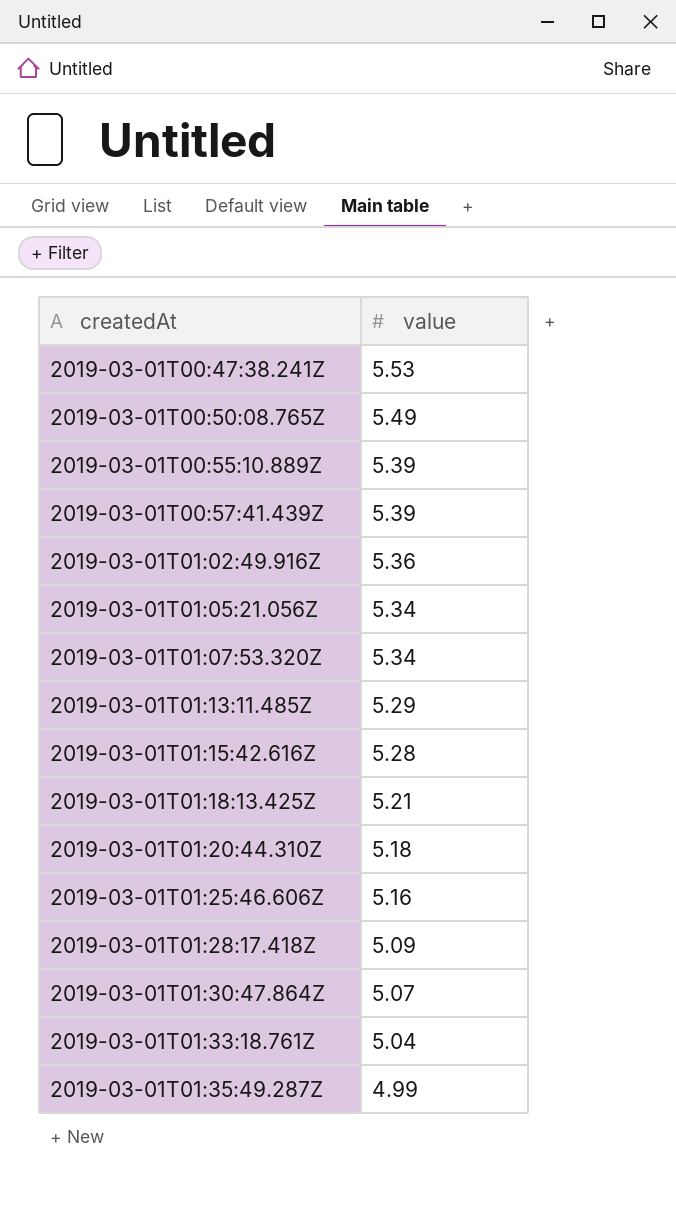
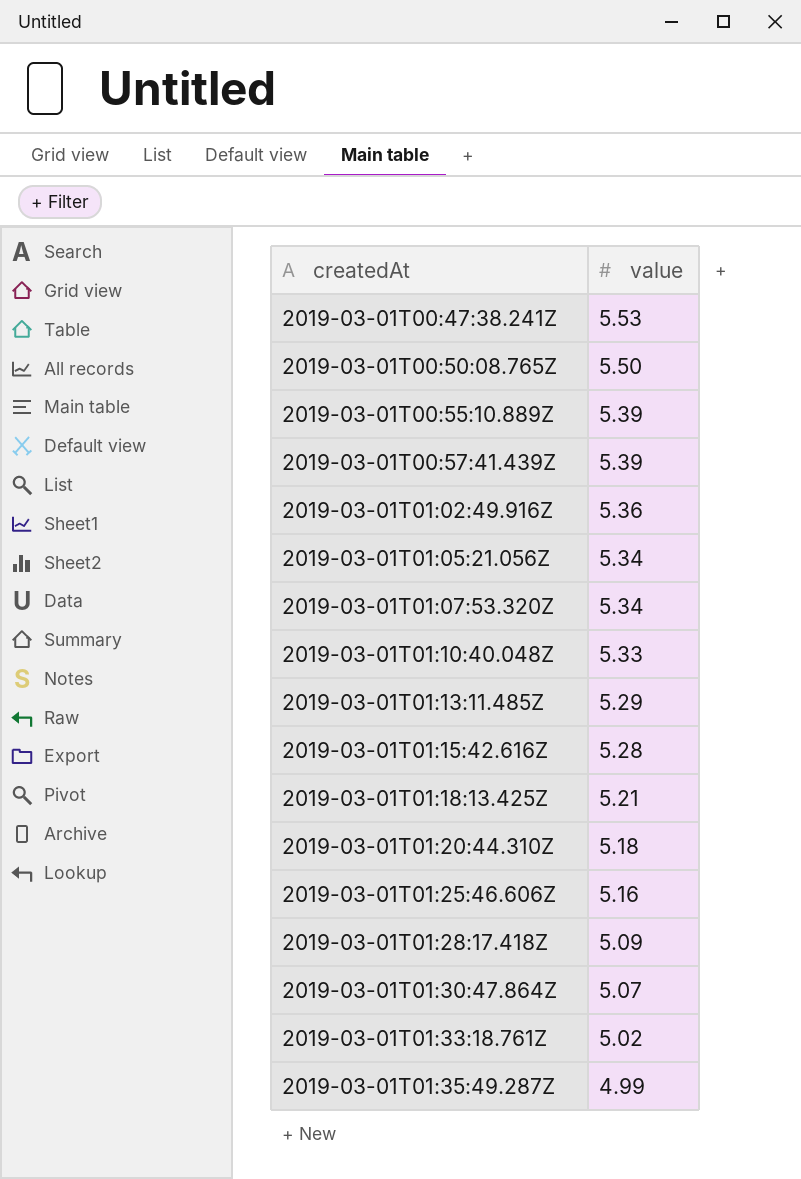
2019-03-01T00:50:08.765Z | value: 5.49 -> 5.50
row 2019-03-01T01:10:40.048Z: none -> 5.33
2019-03-01T01:33:18.761Z | value: 5.04 -> 5.02

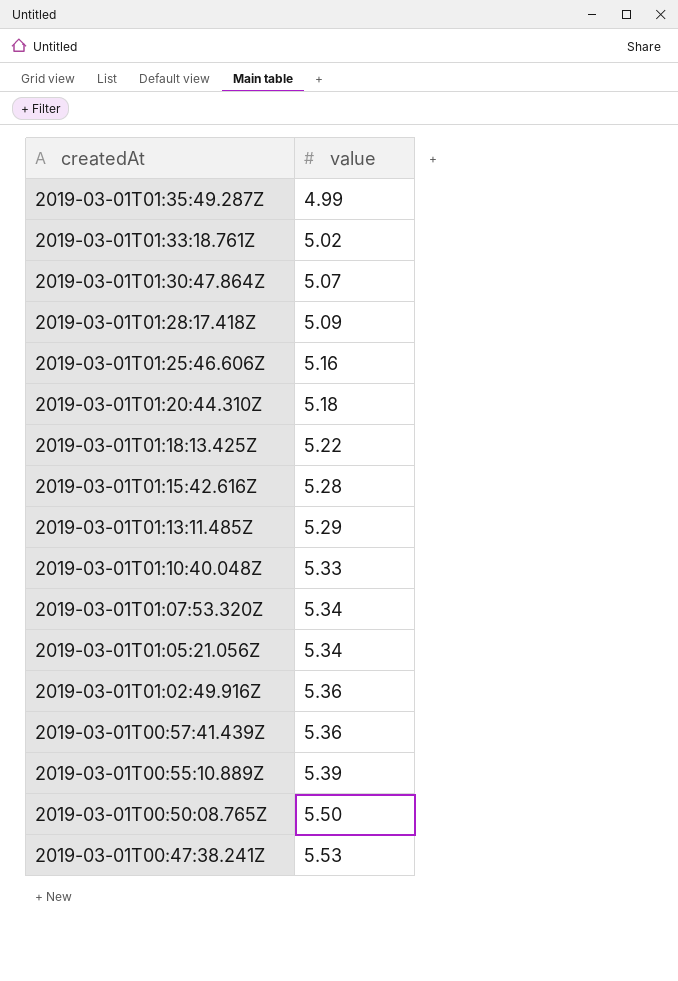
row order: createdAt ascending -> createdAt descending
2019-03-01T01:18:13.425Z | value: 5.21 -> 5.22
2019-03-01T00:57:41.439Z | value: 5.39 -> 5.36

